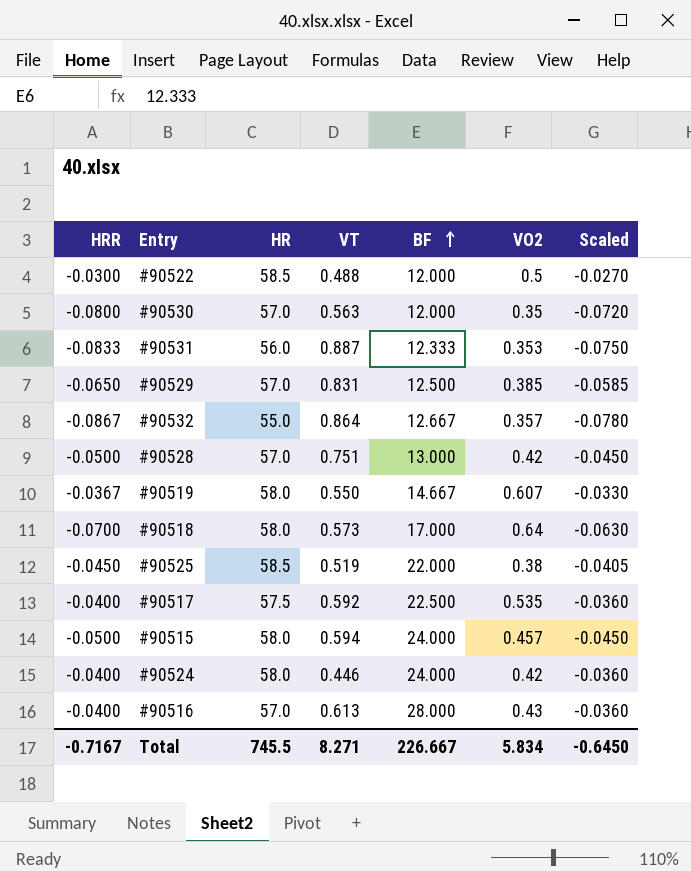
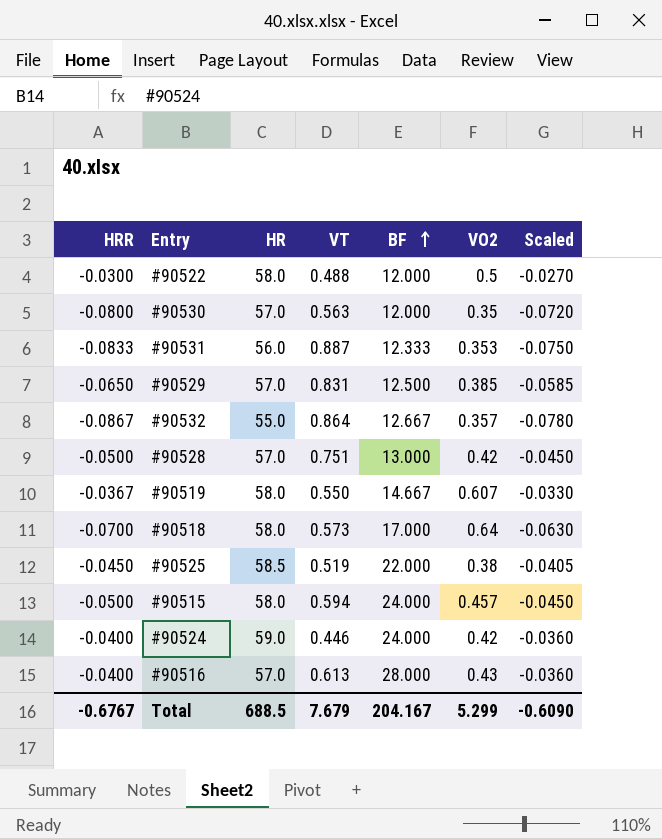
row #90517: -0.0400 | 57.5 | 0.592 | 22.500 | 0.535 | -0.0360 -> none
#90522 | HR: 58.5 -> 58.0
#90524 | HR: 58.0 -> 59.0
Total | HRR: -0.7167 -> -0.6767
Total | HR: 745.5 -> 688.5
Total | VT: 8.271 -> 7.679
Total | BF: 226.667 -> 204.167
Total | VO2: 5.834 -> 5.299
Total | Scaled: -0.6450 -> -0.6090

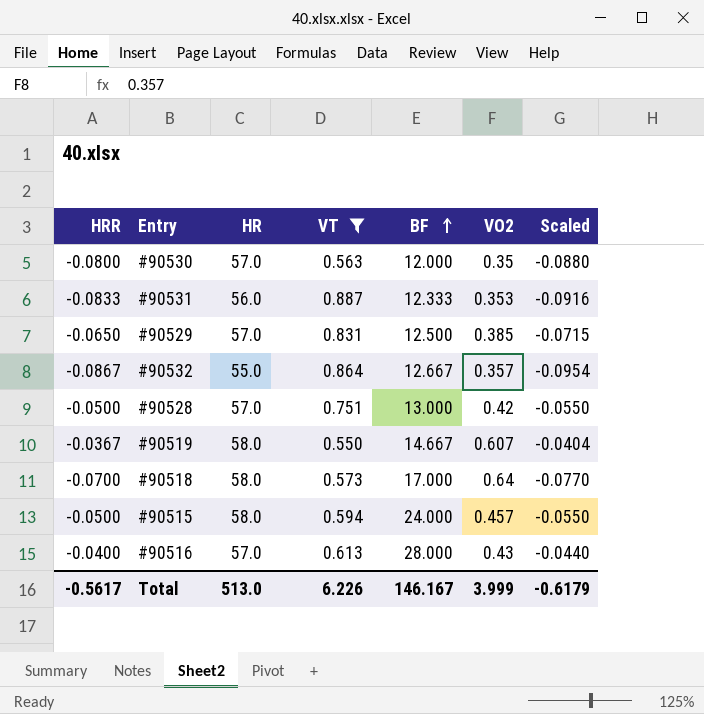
filter: none -> VT >= 0.550
column Scaled | formula: [HRR] * 0.9 -> [HRR] * 1.1
Total | HRR: -0.6767 -> -0.5617
Total | HR: 688.5 -> 513.0
Total | VT: 7.679 -> 6.226
Total | BF: 204.167 -> 146.167
Total | VO2: 5.299 -> 3.999
Total | Scaled: -0.6090 -> -0.6179

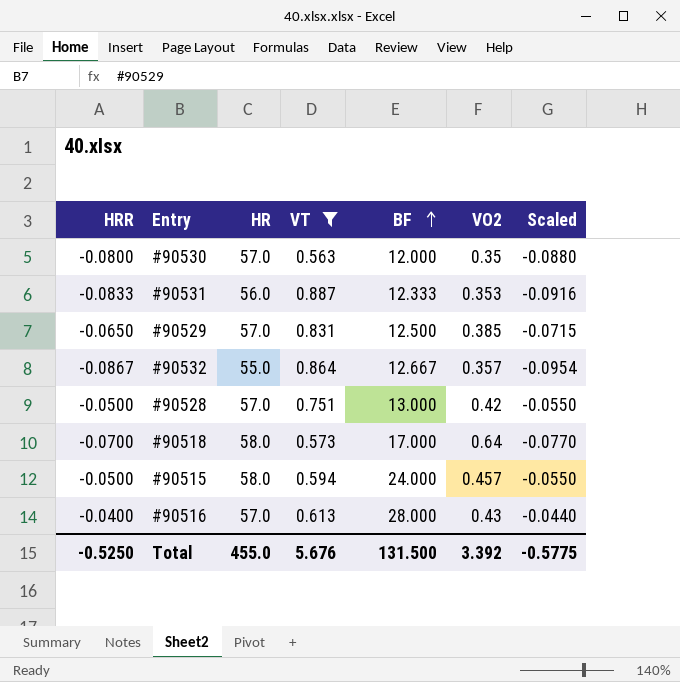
row #90519: -0.0367 | 58.0 | 0.550 | 14.667 | 0.607 | -0.0404 -> none
Total | HRR: -0.5617 -> -0.5250
Total | HR: 513.0 -> 455.0
Total | VT: 6.226 -> 5.676
Total | BF: 146.167 -> 131.500
Total | VO2: 3.999 -> 3.392
Total | Scaled: -0.6179 -> -0.5775

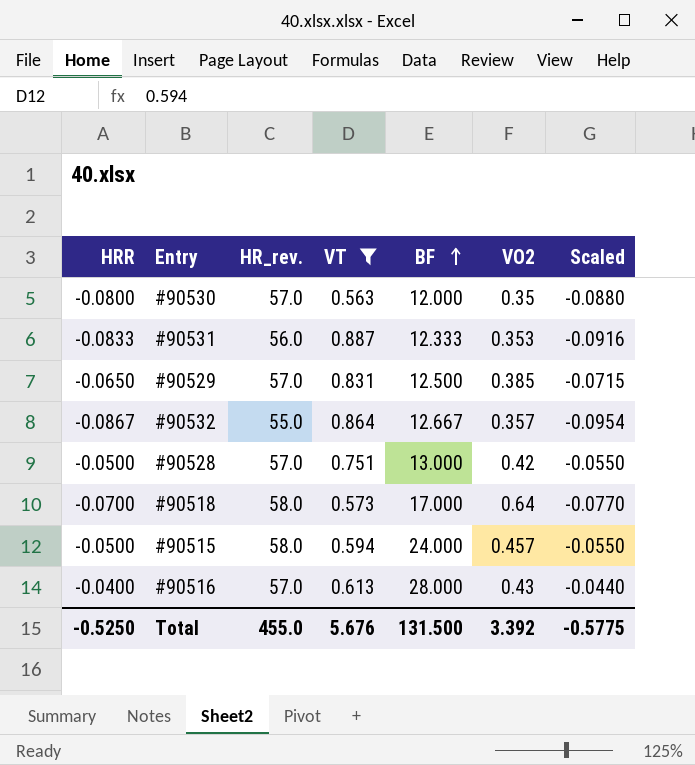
column name: HR -> HR_rev.

